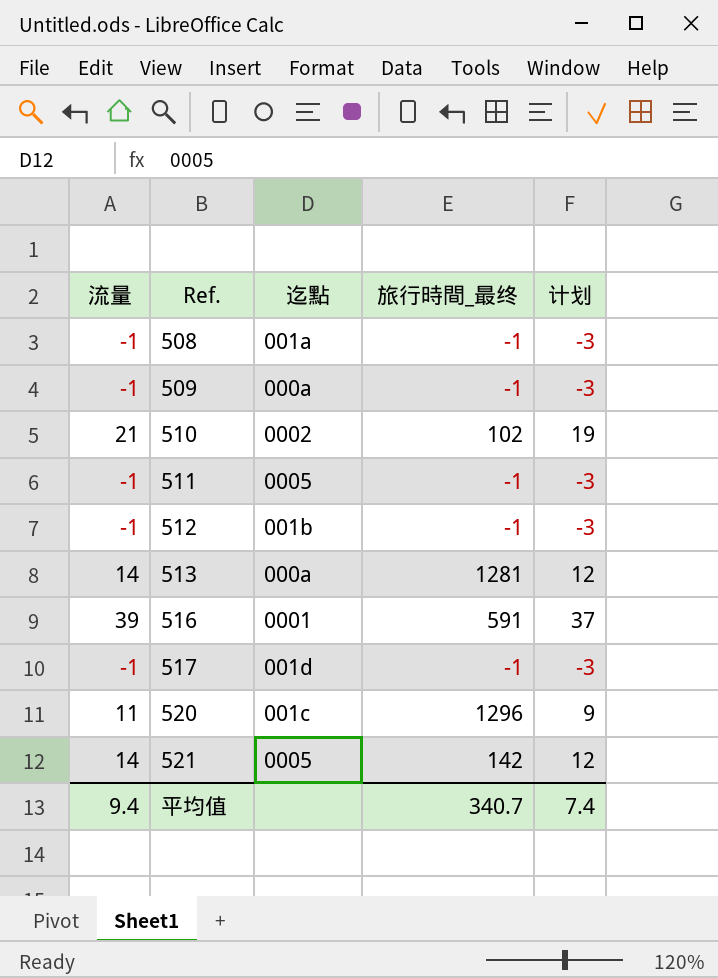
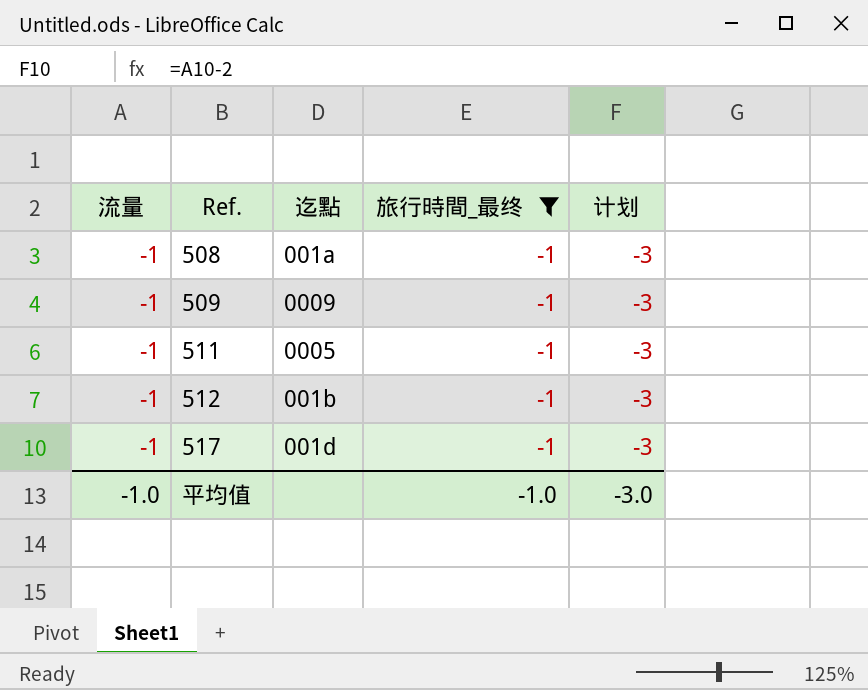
filter: none -> 旅行時間_最终 = -1
509 | 迄點: 000a -> 0009
平均值 | 流量: 9.4 -> -1.0
平均值 | 旅行時間_最终: 340.7 -> -1.0
平均值 | 计划: 7.4 -> -3.0

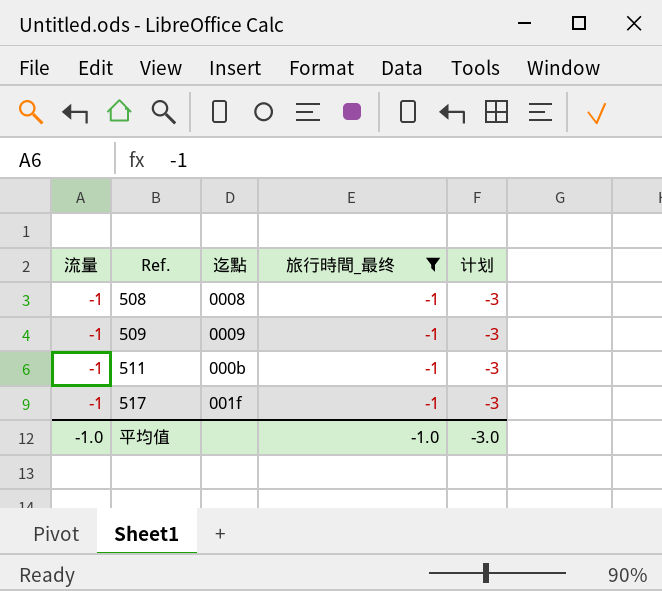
row 512: -1 | 001b | -1 | -3 -> none
508 | 迄點: 001a -> 0008
511 | 迄點: 0005 -> 000b
517 | 迄點: 001d -> 001f

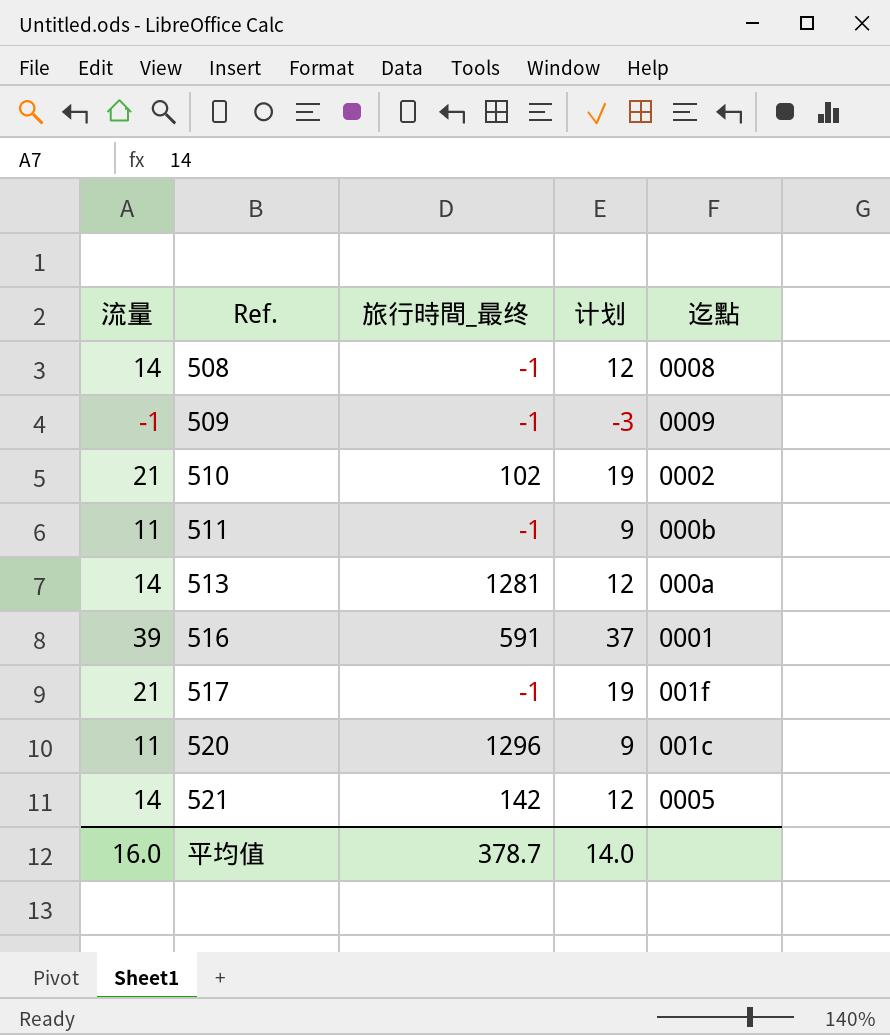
filter: 旅行時間_最终 = -1 -> none
column 迄點 | position: 3 -> 5
508 | 流量: -1 -> 14
508 | 计划: -3 -> 12
511 | 流量: -1 -> 11
511 | 计划: -3 -> 9
517 | 流量: -1 -> 21
517 | 计划: -3 -> 19
平均值 | 流量: -1.0 -> 16.0
平均值 | 旅行時間_最终: -1.0 -> 378.7
平均值 | 计划: -3.0 -> 14.0

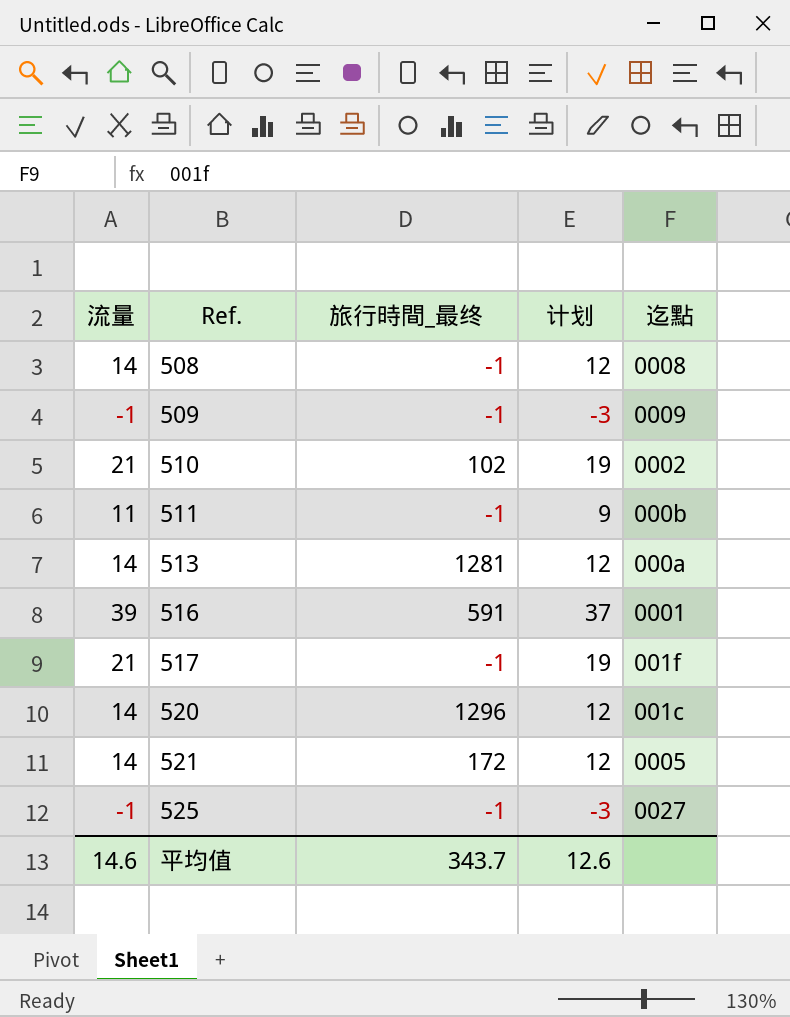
520 | 流量: 11 -> 14
520 | 计划: 9 -> 12
521 | 旅行時間_最终: 142 -> 172
row 525: none -> -1 | -1 | -3 | 0027
平均值 | 流量: 16.0 -> 14.6
平均值 | 旅行時間_最终: 378.7 -> 343.7
平均值 | 计划: 14.0 -> 12.6

